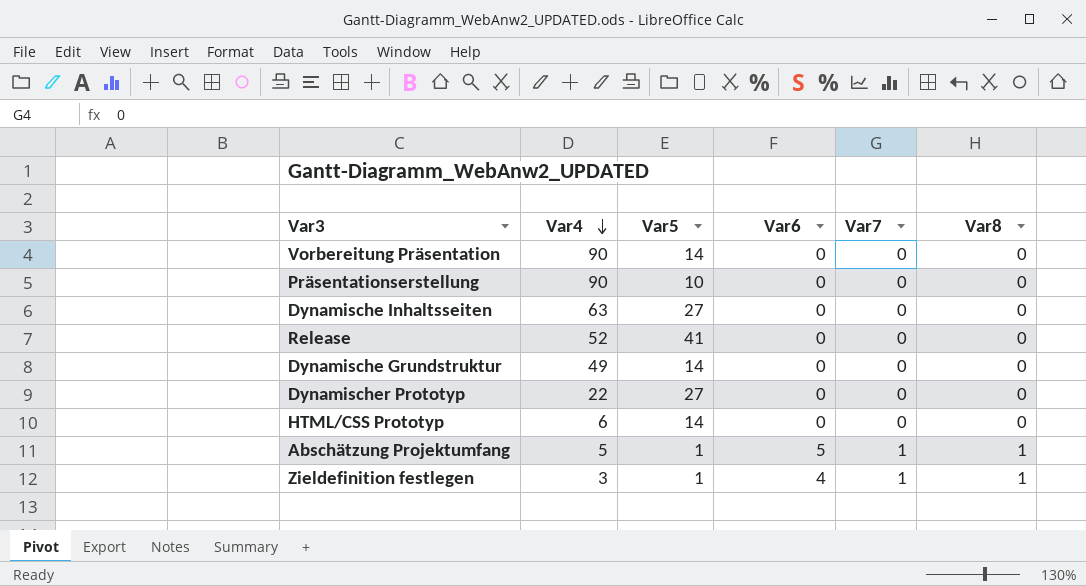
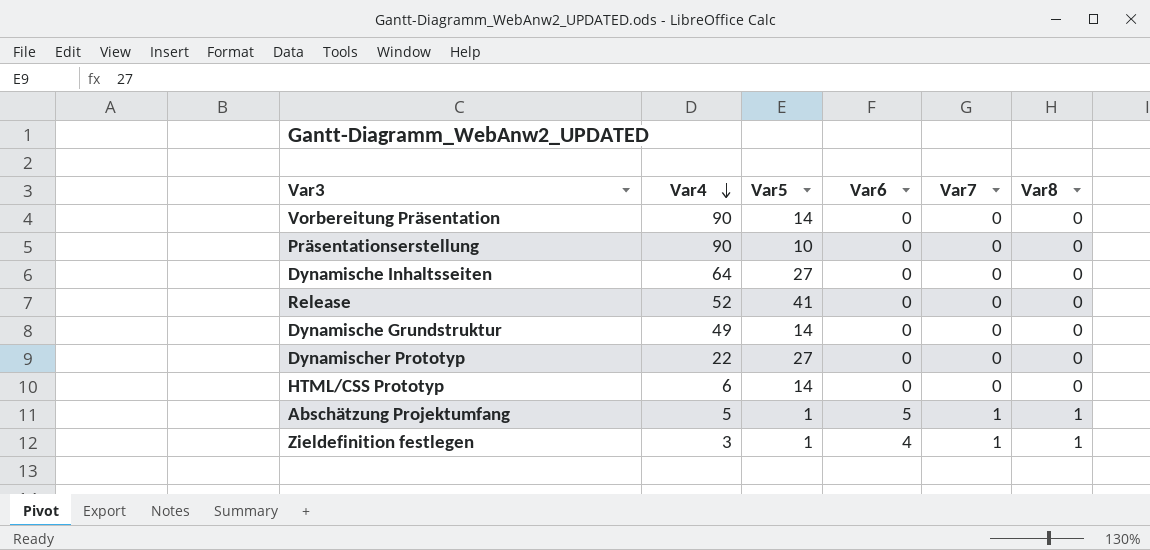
Dynamische Inhaltsseiten | Var4: 63 -> 64

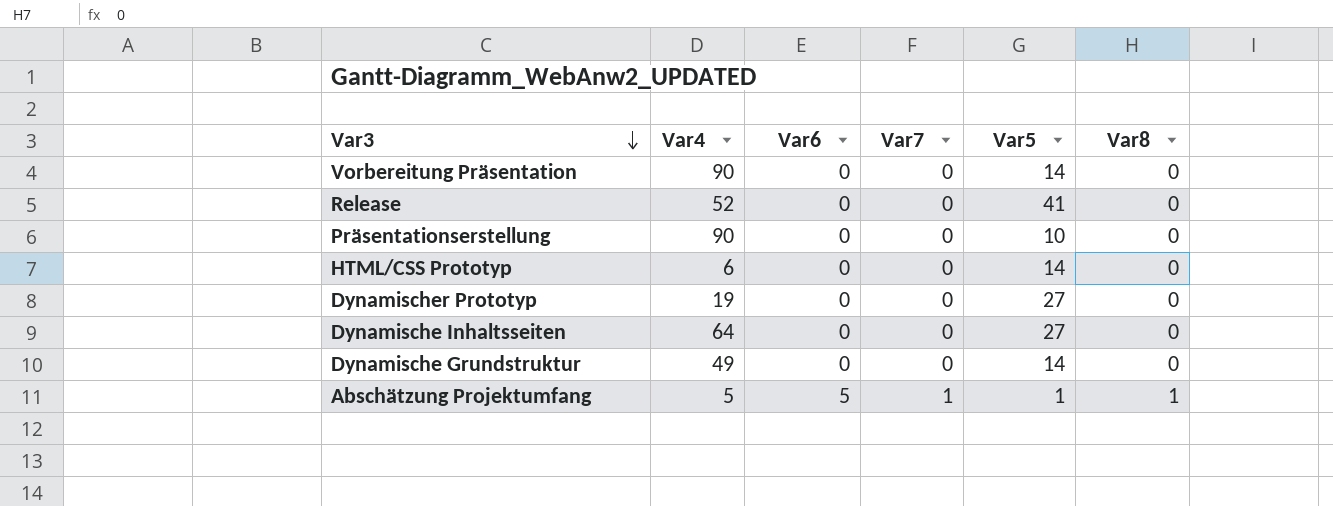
row order: Var4 descending -> Var3 descending
column Var5 | position: 3 -> 5
row Zieldefinition festlegen: 3 | 1 | 4 | 1 | 1 -> none
Dynamischer Prototyp | Var4: 22 -> 19

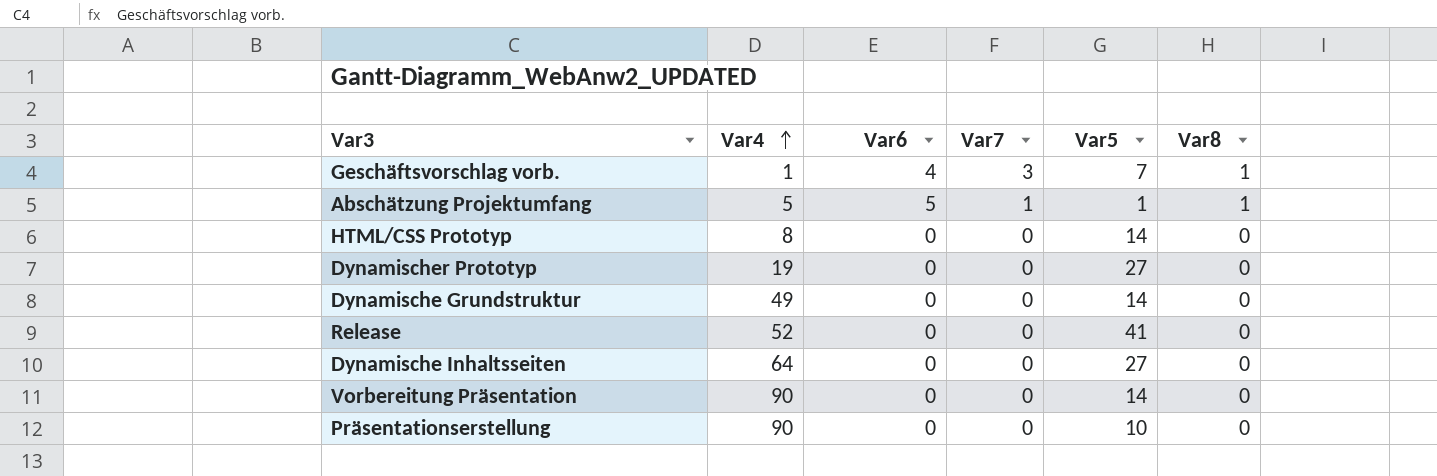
row order: Var3 descending -> Var4 ascending
row Geschäftsvorschlag vorb.: none -> 1 | 4 | 3 | 7 | 1
HTML/CSS Prototyp | Var4: 6 -> 8

